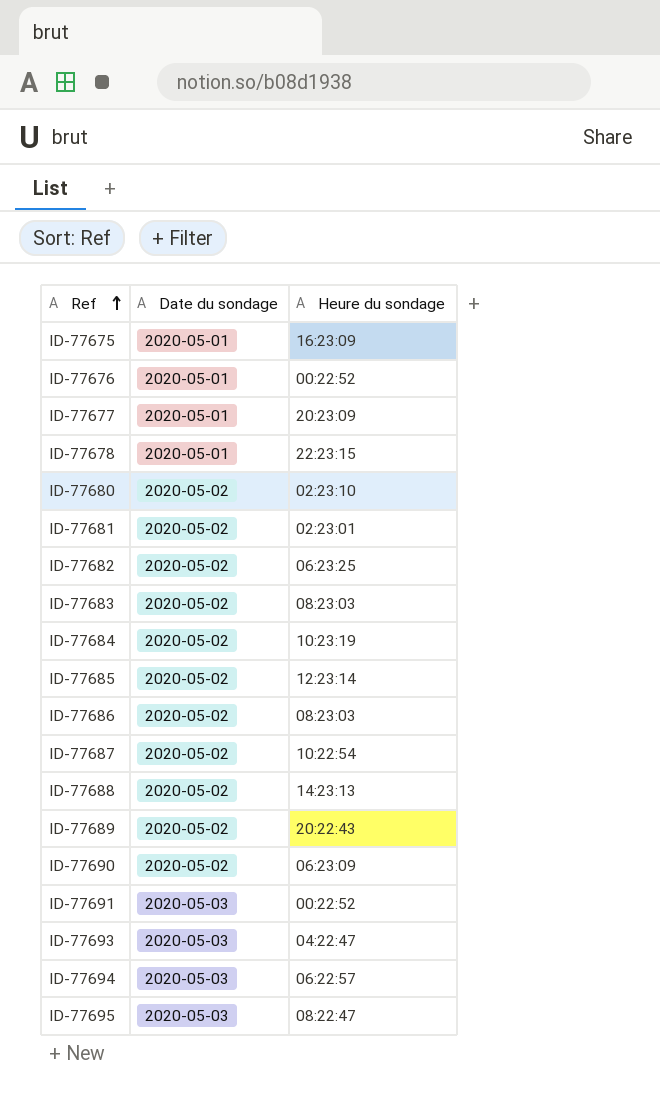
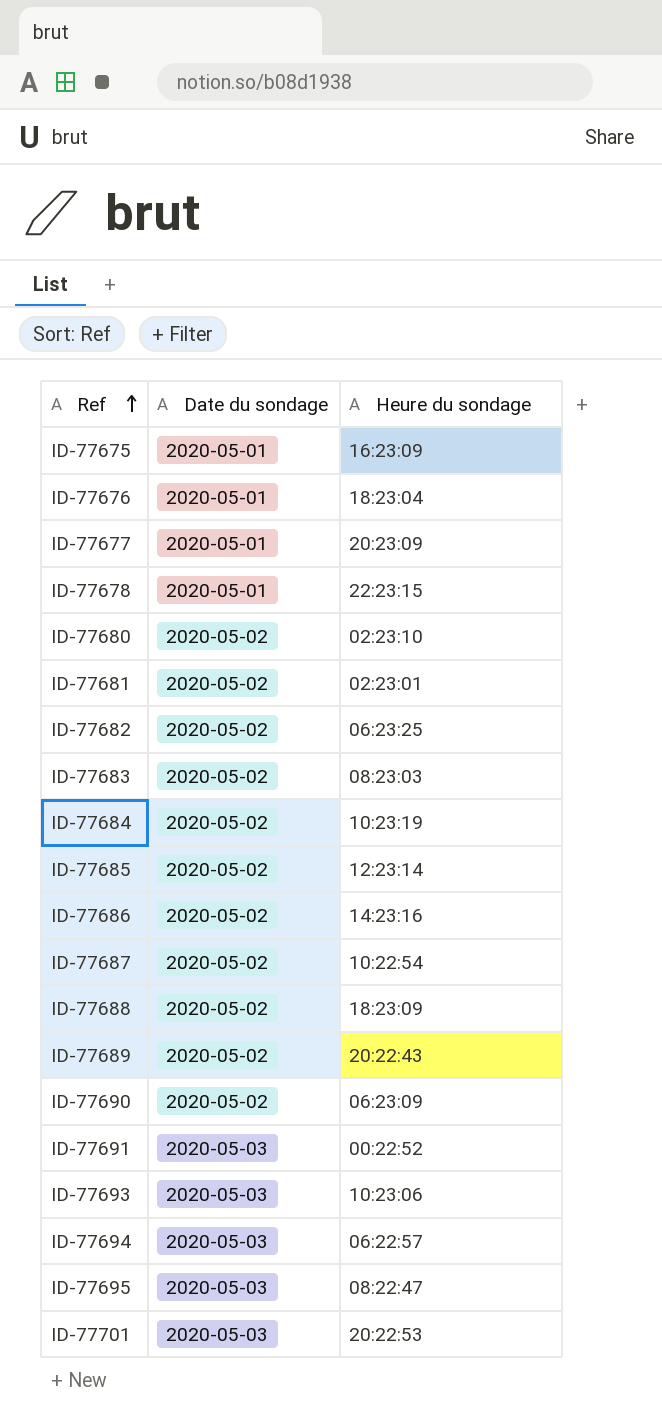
ID-77676 | Heure du sondage: 00:22:52 -> 18:23:04
ID-77686 | Heure du sondage: 08:23:03 -> 14:23:16
ID-77688 | Heure du sondage: 14:23:13 -> 18:23:09
ID-77693 | Heure du sondage: 04:22:47 -> 10:23:06
row ID-77701: none -> 2020-05-03 | 20:22:53

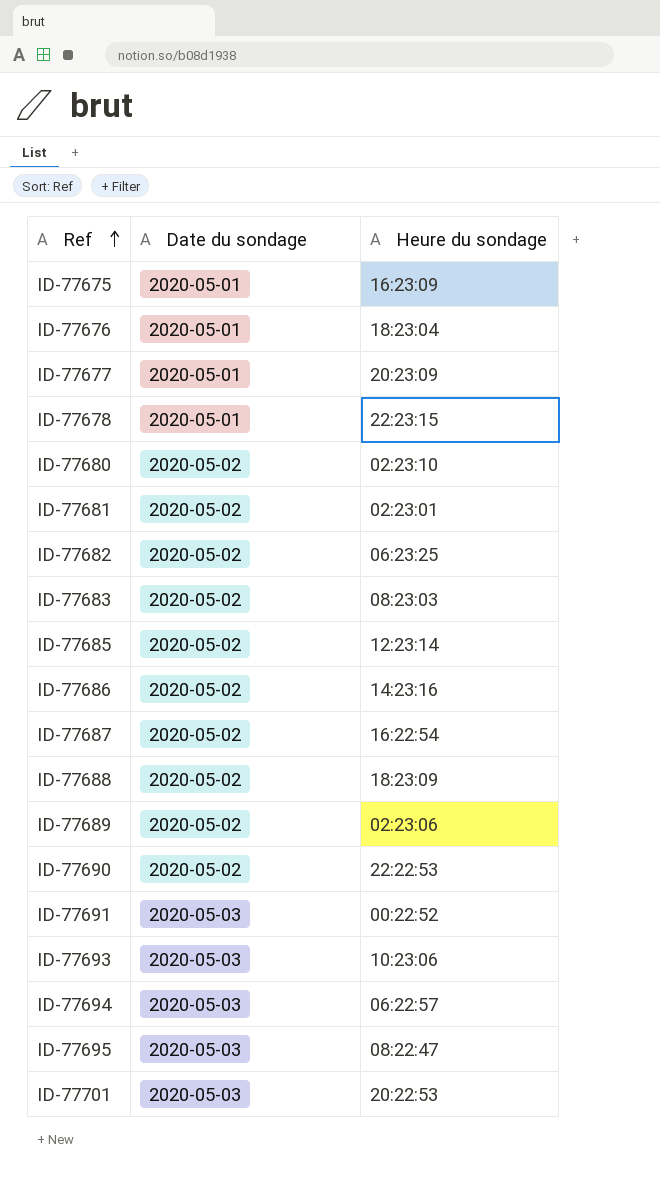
row ID-77684: 2020-05-02 | 10:23:19 -> none
ID-77687 | Heure du sondage: 10:22:54 -> 16:22:54
ID-77689 | Heure du sondage: 20:22:43 -> 02:23:06
ID-77690 | Heure du sondage: 06:23:09 -> 22:22:53

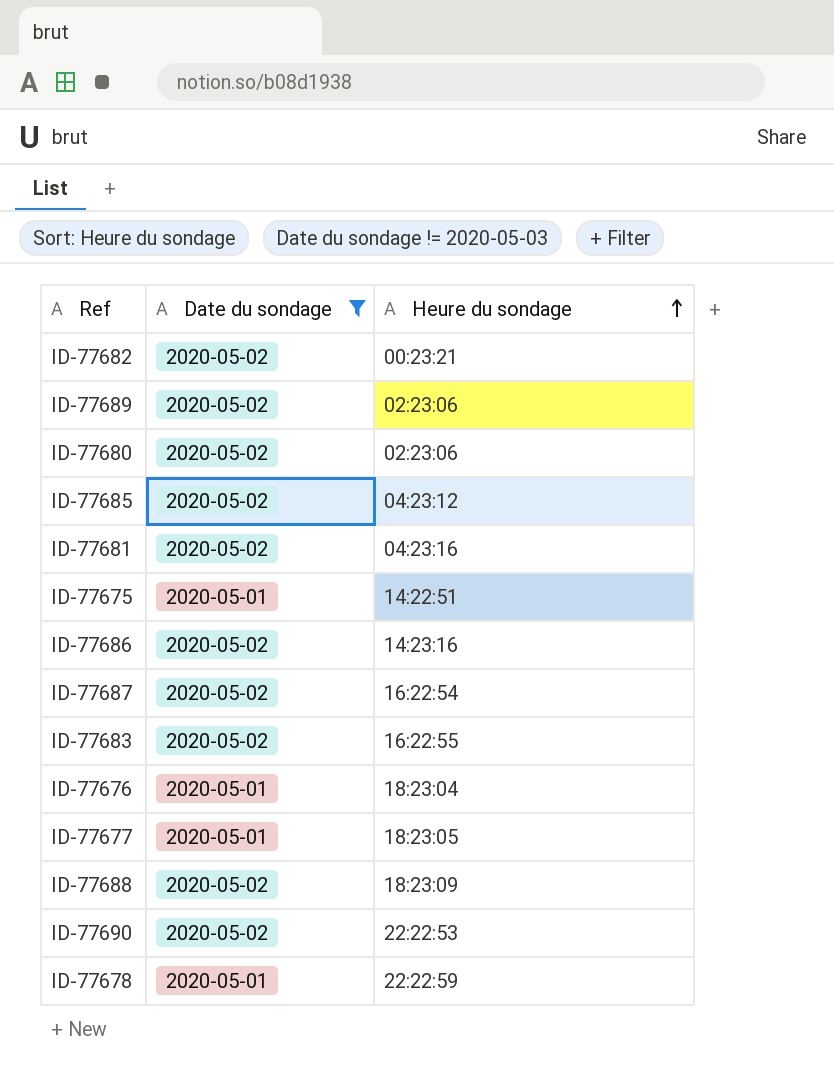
filter: none -> Date du sondage != 2020-05-03
row order: Ref ascending -> Heure du sondage ascending
ID-77682 | Heure du sondage: 06:23:25 -> 00:23:21
ID-77680 | Heure du sondage: 02:23:10 -> 02:23:06
ID-77685 | Heure du sondage: 12:23:14 -> 04:23:12
ID-77681 | Heure du sondage: 02:23:01 -> 04:23:16
ID-77675 | Heure du sondage: 16:23:09 -> 14:22:51
ID-77683 | Heure du sondage: 08:23:03 -> 16:22:55
ID-77677 | Heure du sondage: 20:23:09 -> 18:23:05
ID-77678 | Heure du sondage: 22:23:15 -> 22:22:59

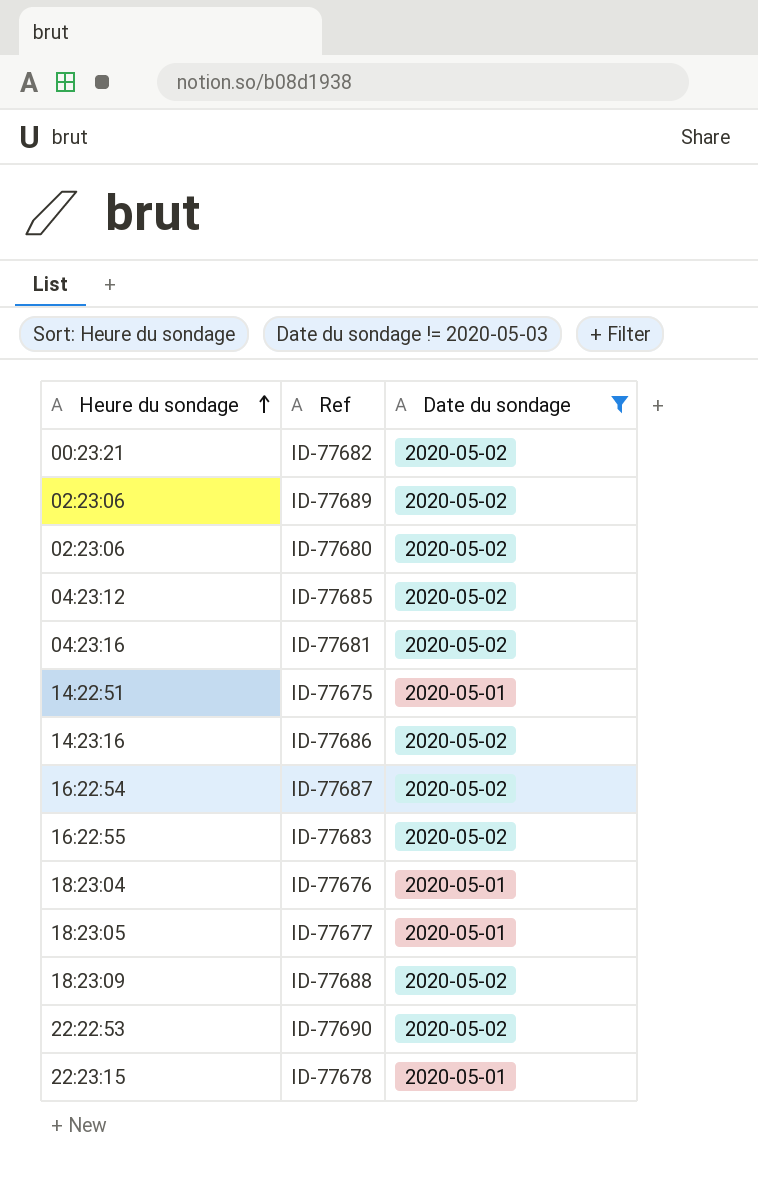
column Heure du sondage | position: 3 -> 1
ID-77678 | Heure du sondage: 22:22:59 -> 22:23:15

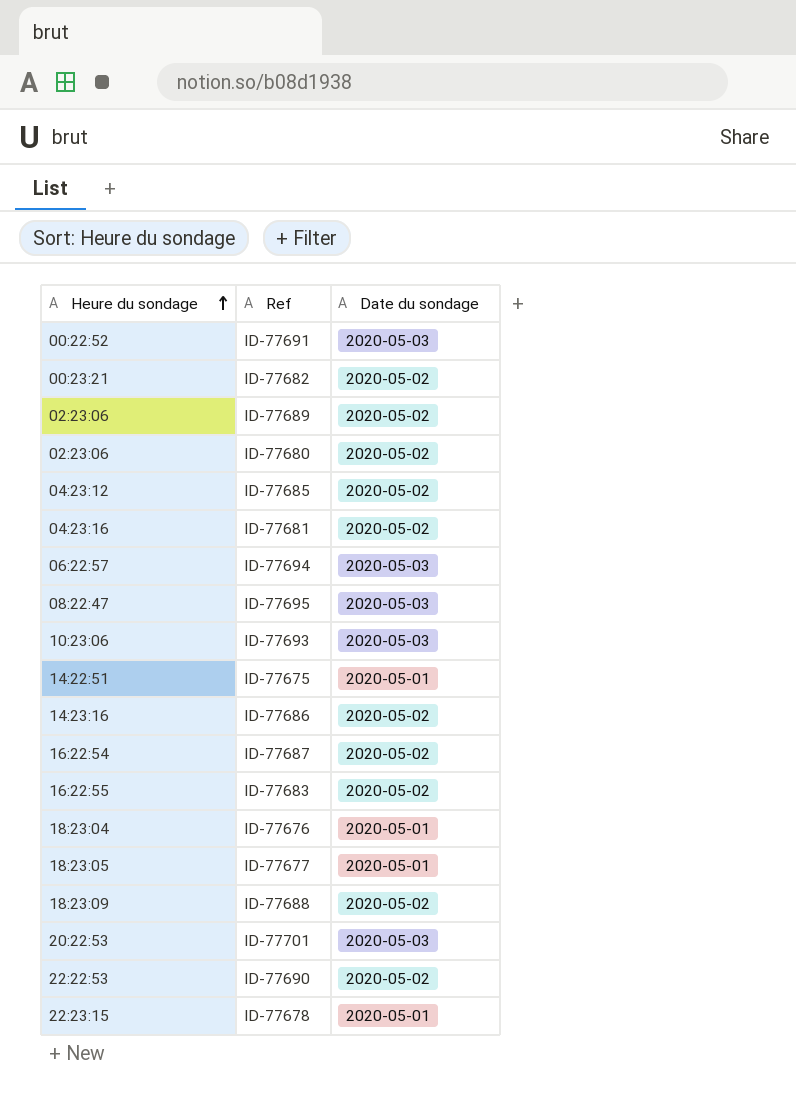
filter: Date du sondage != 2020-05-03 -> none

